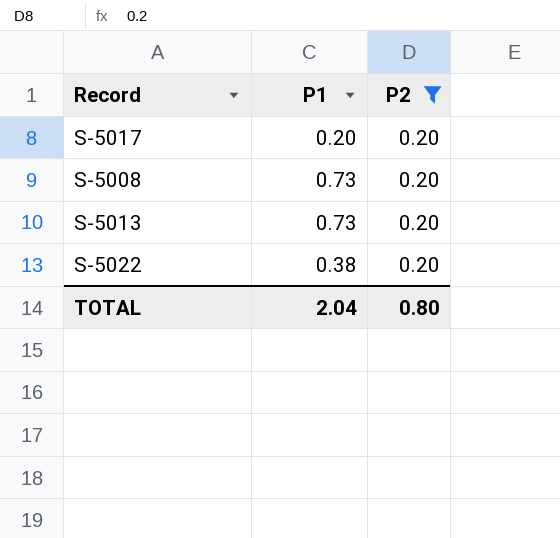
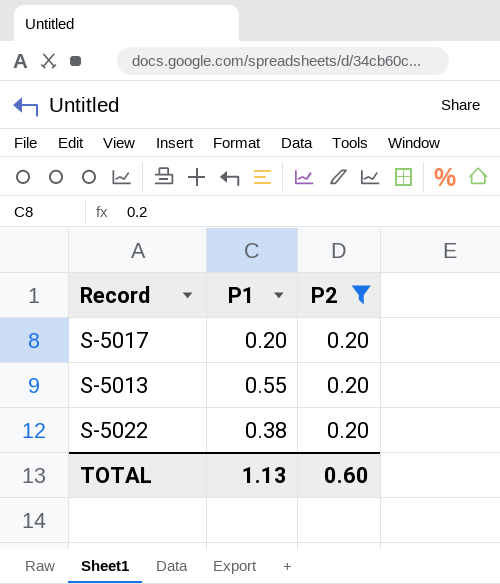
row S-5008: 0.73 | 0.20 -> none
S-5013 | P1: 0.73 -> 0.55
TOTAL | P1: 2.04 -> 1.13
TOTAL | P2: 0.80 -> 0.60

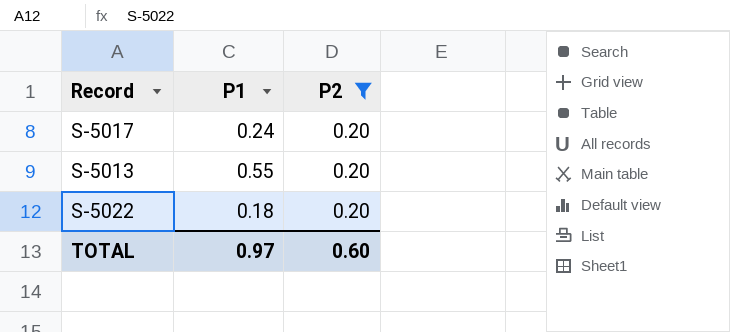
S-5017 | P1: 0.20 -> 0.24
S-5022 | P1: 0.38 -> 0.18
TOTAL | P1: 1.13 -> 0.97

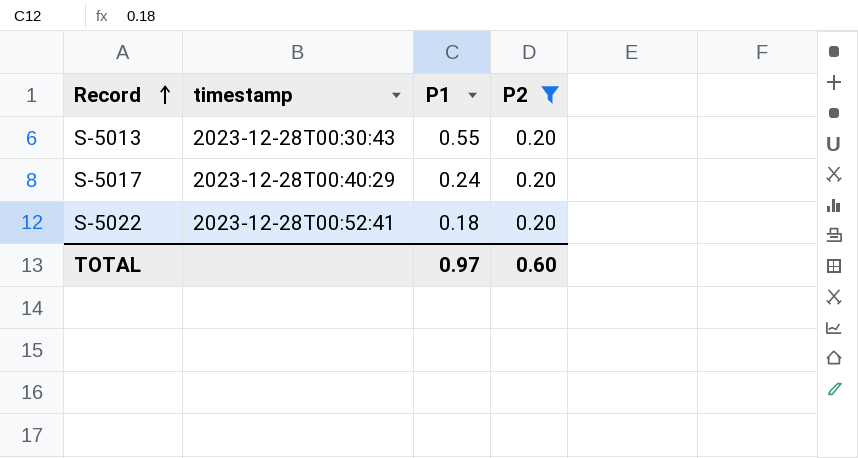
row order: none -> Record ascending
column timestamp | position: none -> 2

